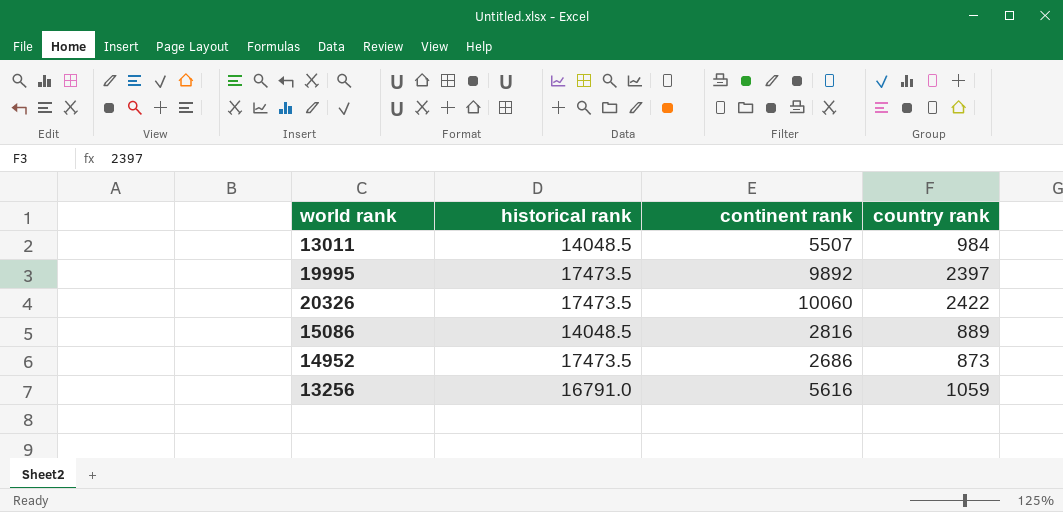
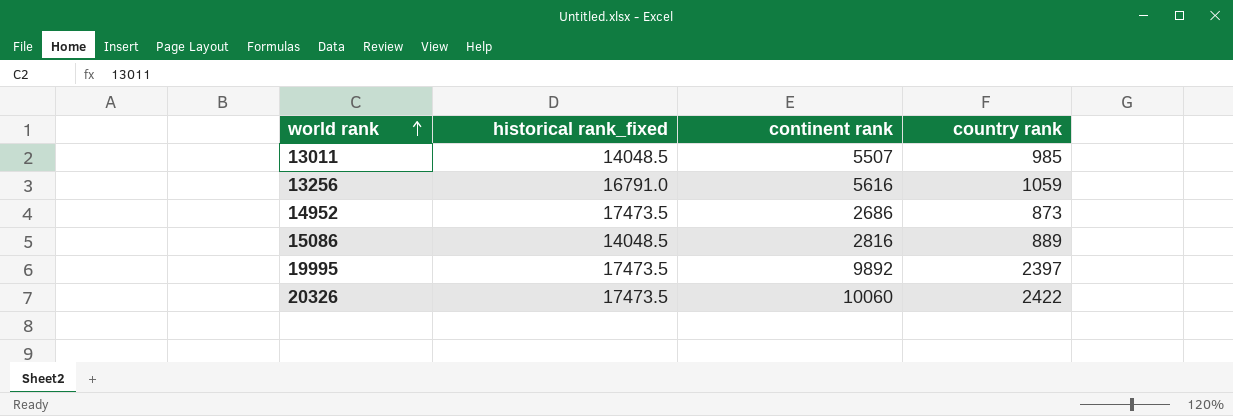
row order: none -> world rank ascending
column name: historical rank -> historical rank_fixed
13011 | country rank: 984 -> 985

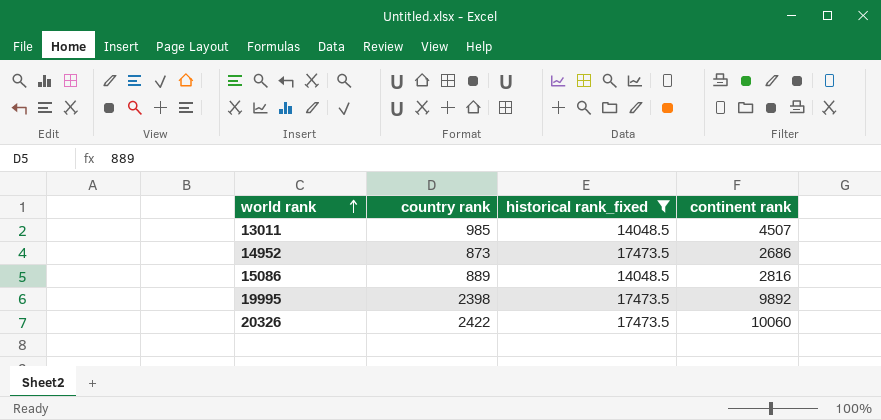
filter: none -> historical rank_fixed != 16791.0
column country rank | position: 4 -> 2
13011 | continent rank: 5507 -> 4507
19995 | country rank: 2397 -> 2398

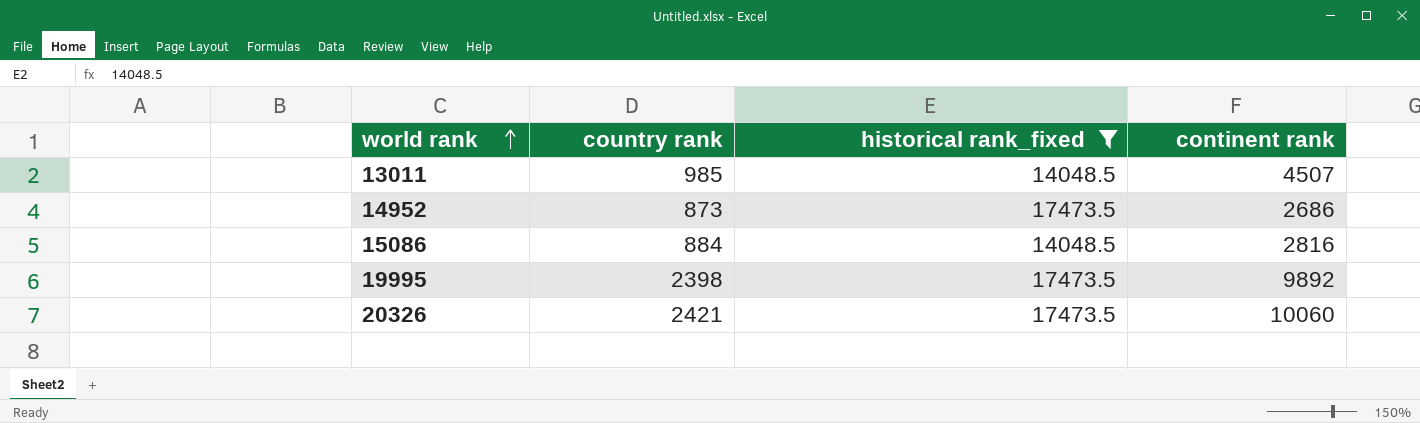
15086 | country rank: 889 -> 884
20326 | country rank: 2422 -> 2421

